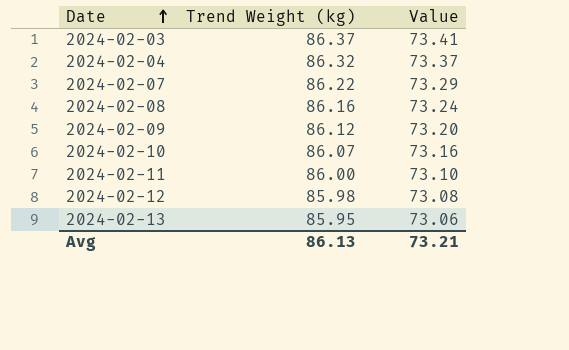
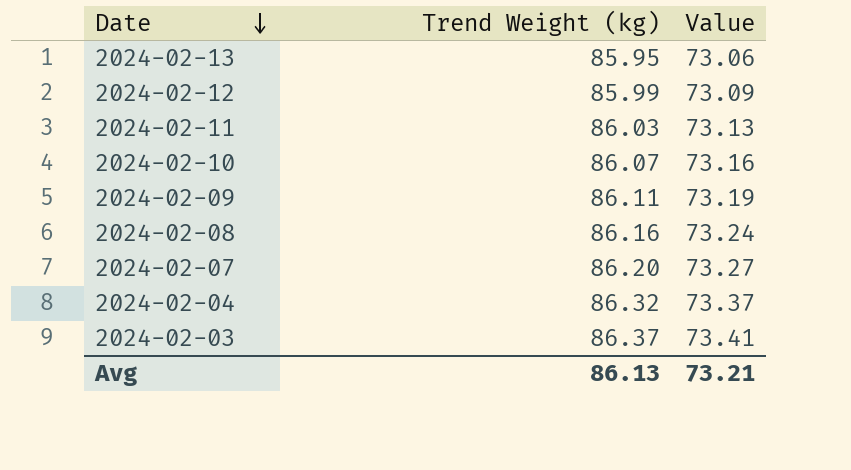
row order: Date ascending -> Date descending
2024-02-12 | Trend Weight (kg): 85.98 -> 85.99
2024-02-12 | Value: 73.08 -> 73.09
2024-02-11 | Trend Weight (kg): 86.00 -> 86.03
2024-02-11 | Value: 73.10 -> 73.13
2024-02-09 | Trend Weight (kg): 86.12 -> 86.11
2024-02-09 | Value: 73.20 -> 73.19
2024-02-07 | Trend Weight (kg): 86.22 -> 86.20
2024-02-07 | Value: 73.29 -> 73.27

